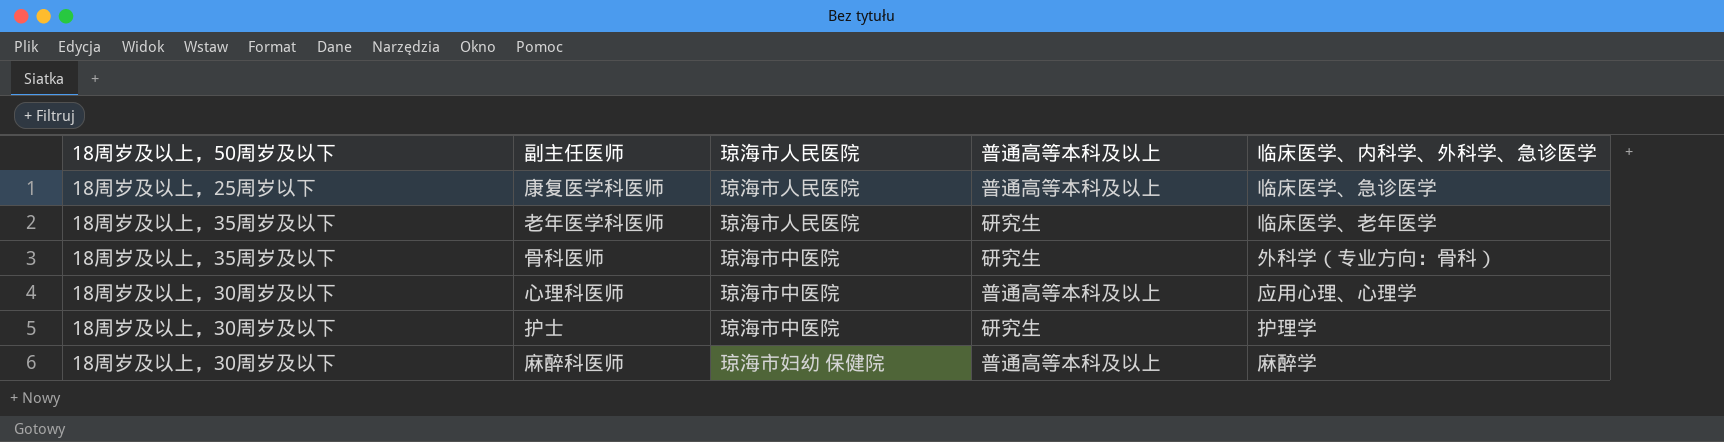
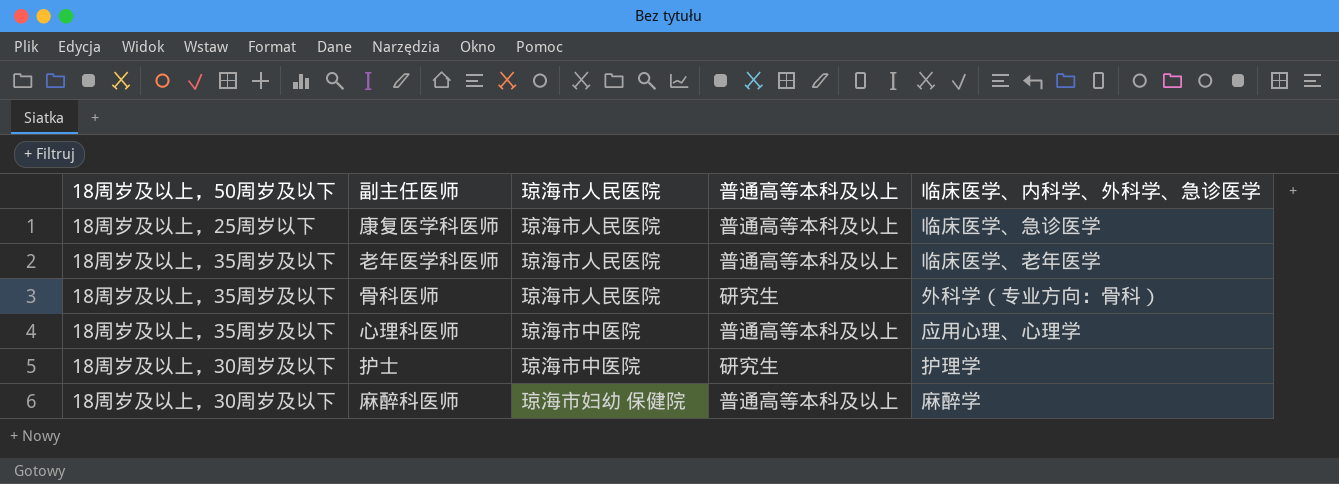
老年医学科医师 | 普通高等本科及以上: 研究生 -> 普通高等本科及以上
骨科医师 | 琼海市人民医院: 琼海市中医院 -> 琼海市人民医院
心理科医师 | 18周岁及以上，50周岁及以下: 18周岁及以上，30周岁及以下 -> 18周岁及以上，35周岁及以下

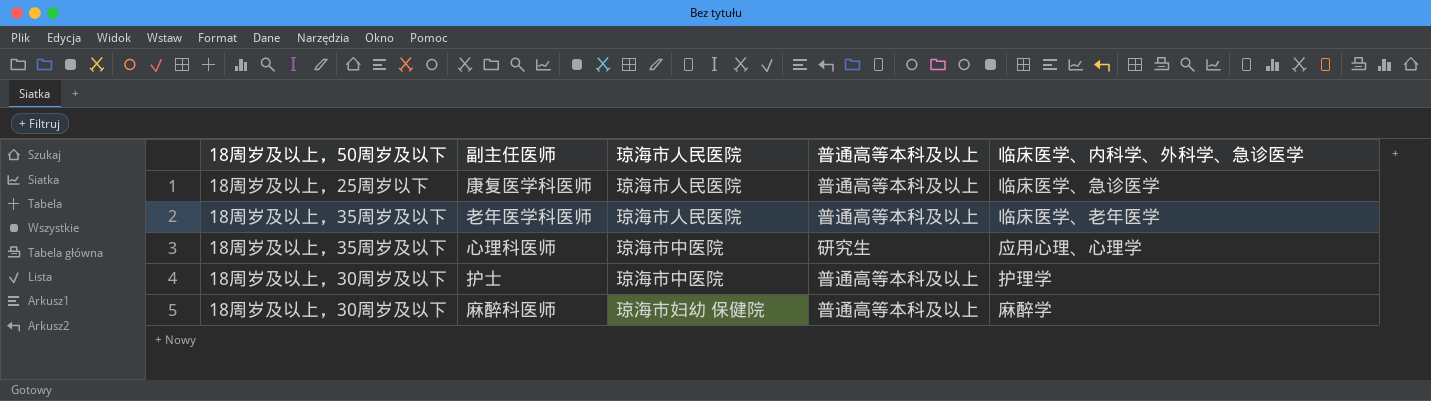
row 骨科医师: 18周岁及以上，35周岁及以下 | 琼海市人民医院 | 研究生 | 外科学（专业方向：骨科） -> none
心理科医师 | 普通高等本科及以上: 普通高等本科及以上 -> 研究生
护士 | 普通高等本科及以上: 研究生 -> 普通高等本科及以上

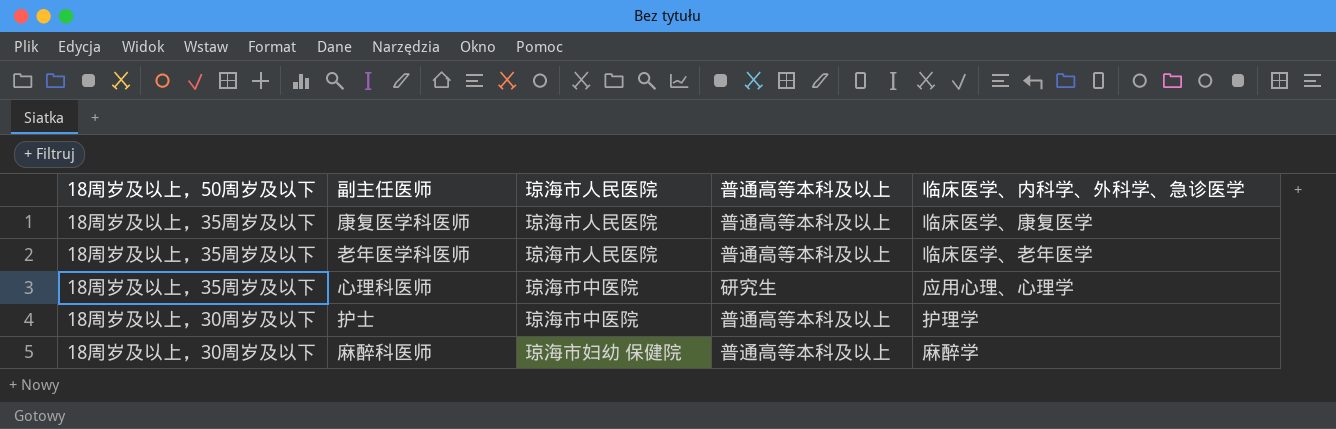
康复医学科医师 | 18周岁及以上，50周岁及以下: 18周岁及以上，25周岁以下 -> 18周岁及以上，35周岁及以下
康复医学科医师 | 临床医学、内科学、外科学、急诊医学: 临床医学、急诊医学 -> 临床医学、康复医学

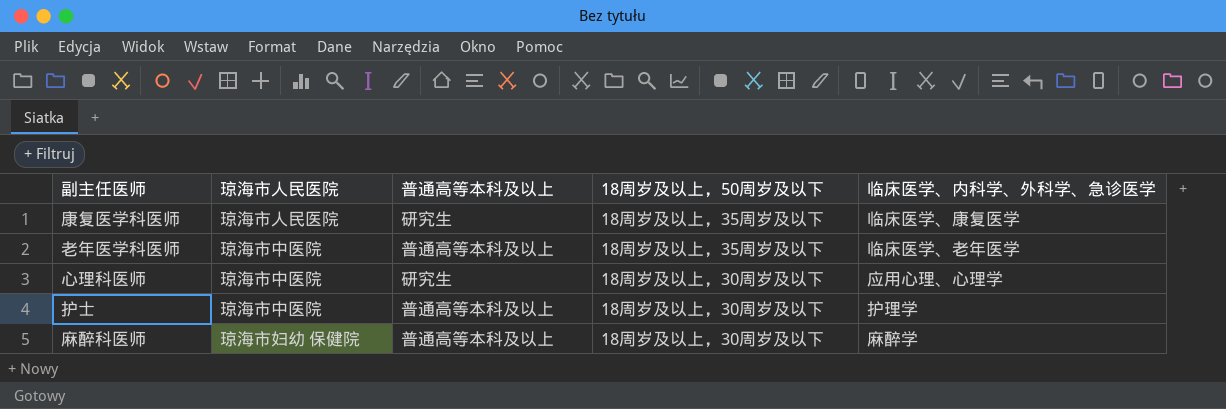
column 18周岁及以上，50周岁及以下 | position: 1 -> 4
康复医学科医师 | 普通高等本科及以上: 普通高等本科及以上 -> 研究生
老年医学科医师 | 琼海市人民医院: 琼海市人民医院 -> 琼海市中医院
心理科医师 | 18周岁及以上，50周岁及以下: 18周岁及以上，35周岁及以下 -> 18周岁及以上，30周岁及以下

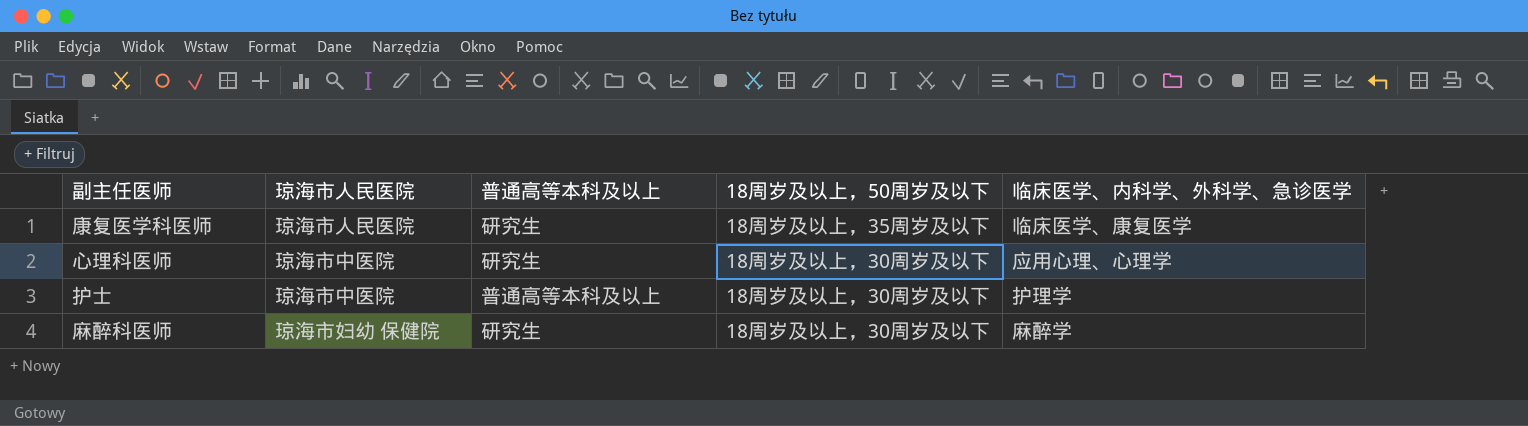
row 老年医学科医师: 琼海市中医院 | 普通高等本科及以上 | 18周岁及以上，35周岁及以下 | 临床医学、老年医学 -> none
麻醉科医师 | 普通高等本科及以上: 普通高等本科及以上 -> 研究生

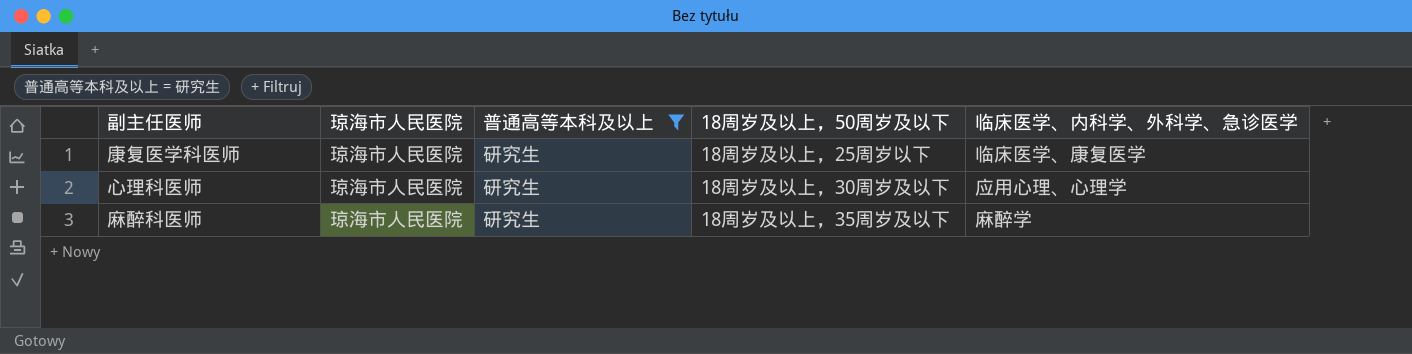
filter: none -> 普通高等本科及以上 = 研究生
康复医学科医师 | 18周岁及以上，50周岁及以下: 18周岁及以上，35周岁及以下 -> 18周岁及以上，25周岁以下
心理科医师 | 琼海市人民医院: 琼海市中医院 -> 琼海市人民医院
麻醉科医师 | 琼海市人民医院: 琼海市妇幼 保健院 -> 琼海市人民医院
麻醉科医师 | 18周岁及以上，50周岁及以下: 18周岁及以上，30周岁及以下 -> 18周岁及以上，35周岁及以下

